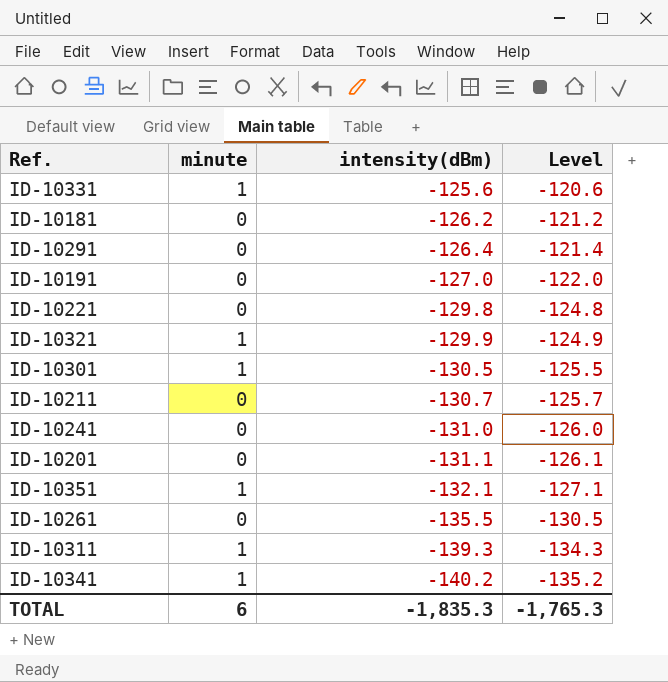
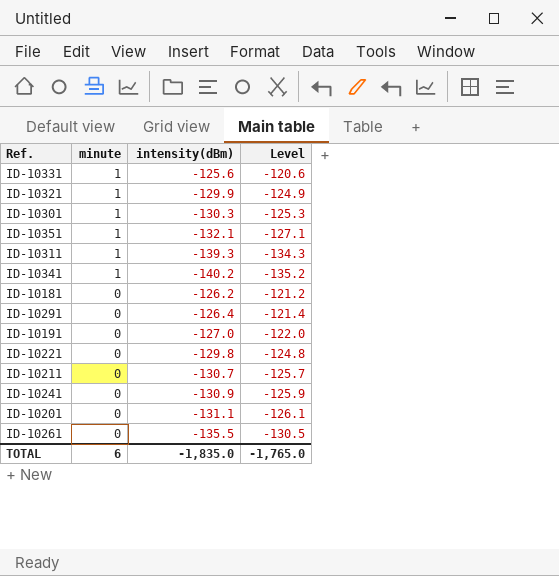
row order: intensity(dBm) descending -> minute descending
ID-10301 | intensity(dBm): -130.5 -> -130.3
ID-10301 | Level: -125.5 -> -125.3
ID-10241 | intensity(dBm): -131.0 -> -130.9
ID-10241 | Level: -126.0 -> -125.9
TOTAL | intensity(dBm): -1,835.3 -> -1,835.0
TOTAL | Level: -1,765.3 -> -1,765.0

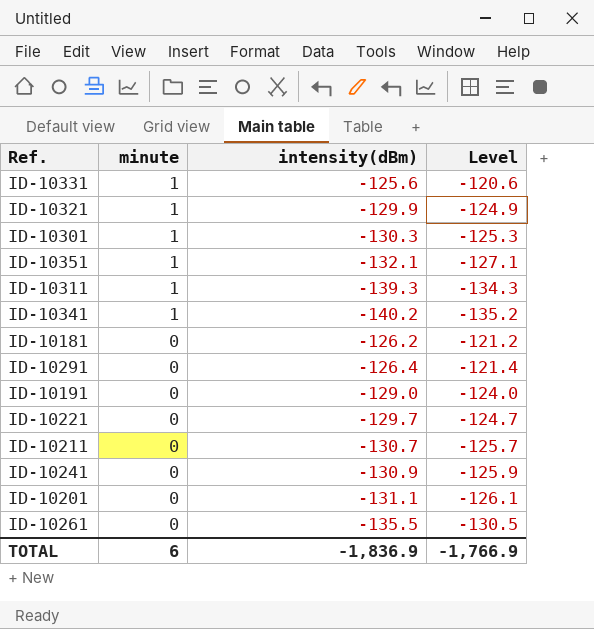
ID-10191 | intensity(dBm): -127.0 -> -129.0
ID-10191 | Level: -122.0 -> -124.0
ID-10221 | intensity(dBm): -129.8 -> -129.7
ID-10221 | Level: -124.8 -> -124.7
TOTAL | intensity(dBm): -1,835.0 -> -1,836.9
TOTAL | Level: -1,765.0 -> -1,766.9

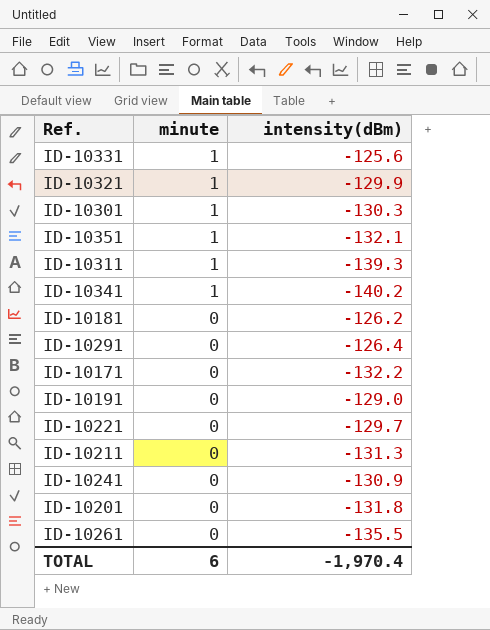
column Level | formula: [intensity(dBm)] + 5 -> none
row ID-10171: none -> 0 | -132.2
ID-10211 | intensity(dBm): -130.7 -> -131.3
ID-10201 | intensity(dBm): -131.1 -> -131.8
TOTAL | intensity(dBm): -1,836.9 -> -1,970.4

